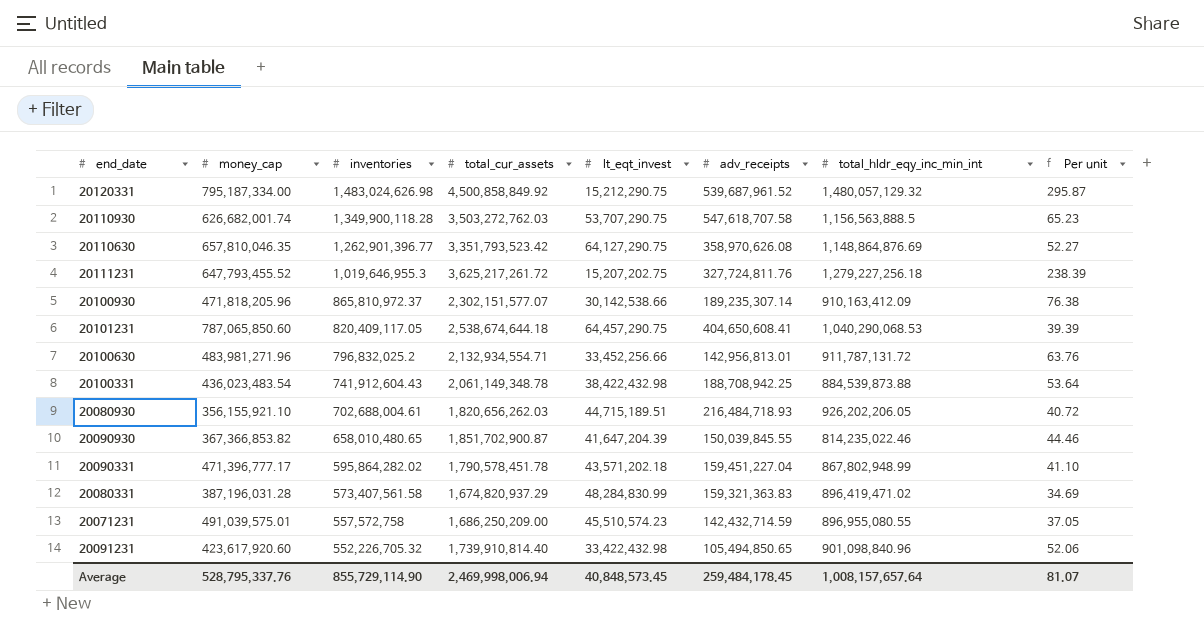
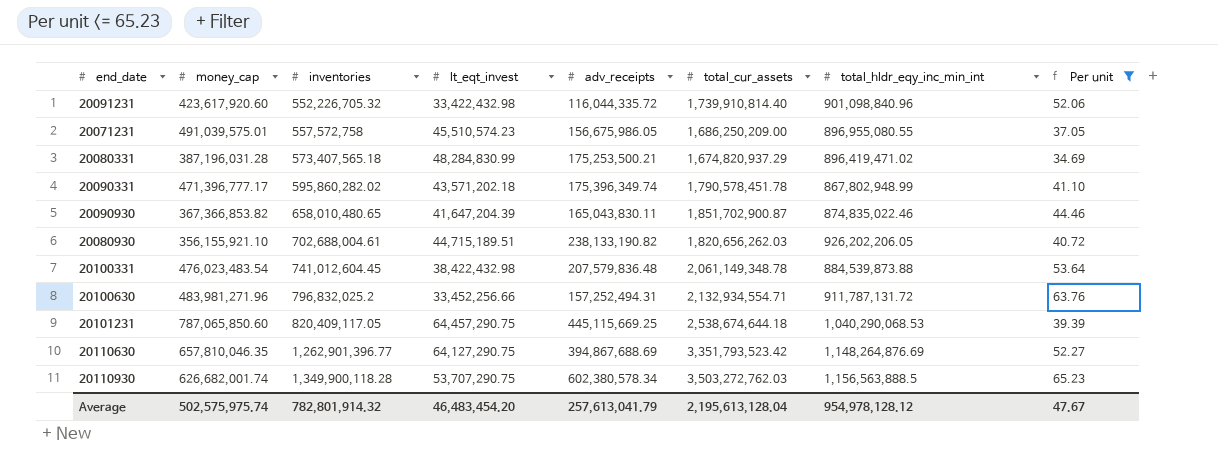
filter: none -> Per unit <= 65.23
row order: inventories descending -> inventories ascending
column total_cur_assets | position: 4 -> 6
20091231 | adv_receipts: 105,494,850.65 -> 116,044,335.72
20071231 | adv_receipts: 142,432,714.59 -> 156,675,986.05
20080331 | inventories: 573,407,561.58 -> 573,407,565.18
20080331 | adv_receipts: 159,321,363.83 -> 175,253,500.21
20090331 | inventories: 595,864,282.02 -> 595,860,282.02
20090331 | adv_receipts: 159,451,227.04 -> 175,396,349.74
20090930 | adv_receipts: 150,039,845.55 -> 165,043,830.11
20090930 | total_hldr_eqy_inc_min_int: 814,235,022.46 -> 874,835,022.46
20080930 | adv_receipts: 216,484,718.93 -> 238,133,190.82
20100331 | money_cap: 436,023,483.54 -> 476,023,483.54
20100331 | inventories: 741,912,604.43 -> 741,012,604.45
20100331 | adv_receipts: 188,708,942.25 -> 207,579,836.48
20100630 | adv_receipts: 142,956,813.01 -> 157,252,494.31
20101231 | adv_receipts: 404,650,608.41 -> 445,115,669.25
20110630 | adv_receipts: 358,970,626.08 -> 394,867,688.69
20110630 | total_hldr_eqy_inc_min_int: 1,148,864,876.69 -> 1,148,264,876.69
20110930 | adv_receipts: 547,618,707.58 -> 602,380,578.34
Average | money_cap: 528,795,337.76 -> 502,575,975.74
Average | inventories: 855,729,114.90 -> 782,801,914.32
Average | lt_eqt_invest: 40,848,573.45 -> 46,483,454.20
Average | adv_receipts: 259,484,178.45 -> 257,613,041.79
Average | total_cur_assets: 2,469,998,006.94 -> 2,195,613,128.04
Average | total_hldr_eqy_inc_min_int: 1,008,157,657.64 -> 954,978,128.12
Average | Per unit: 81.07 -> 47.67

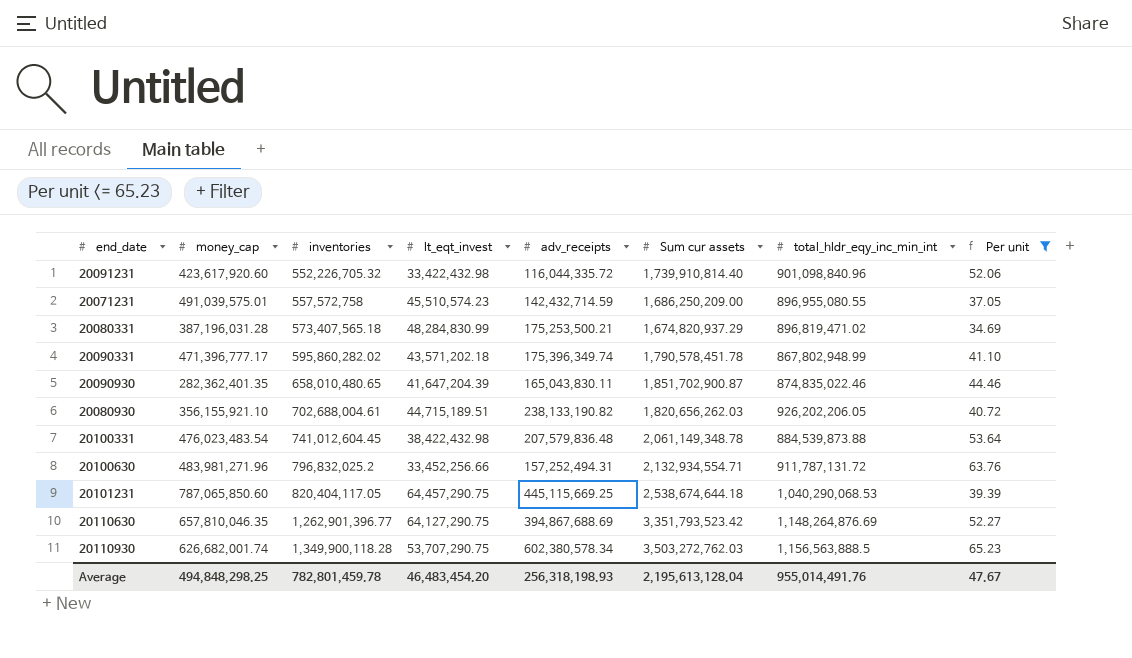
column name: total_cur_assets -> Sum cur assets
20071231 | adv_receipts: 156,675,986.05 -> 142,432,714.59
20080331 | total_hldr_eqy_inc_min_int: 896,419,471.02 -> 896,819,471.02
20090930 | money_cap: 367,366,853.82 -> 282,362,401.35
20101231 | inventories: 820,409,117.05 -> 820,404,117.05
Average | money_cap: 502,575,975.74 -> 494,848,298.25
Average | inventories: 782,801,914.32 -> 782,801,459.78
Average | adv_receipts: 257,613,041.79 -> 256,318,198.93
Average | total_hldr_eqy_inc_min_int: 954,978,128.12 -> 955,014,491.76

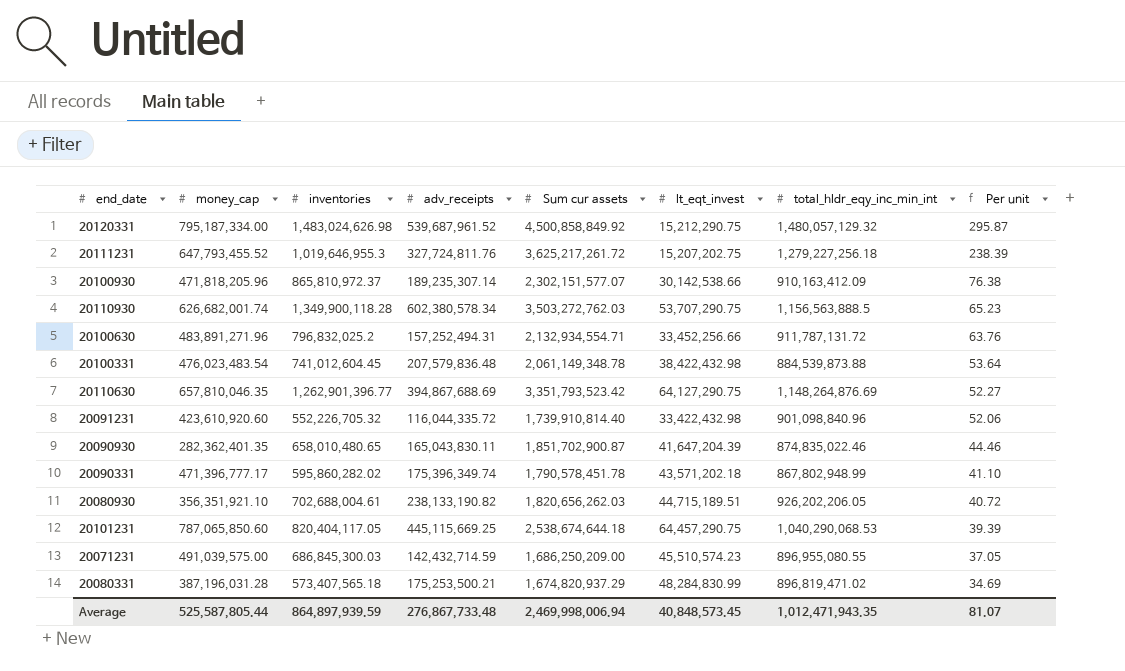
filter: Per unit <= 65.23 -> none
row order: inventories ascending -> Per unit descending
column lt_eqt_invest | position: 4 -> 6
20100630 | money_cap: 483,981,271.96 -> 483,891,271.96
20091231 | money_cap: 423,617,920.60 -> 423,610,920.60
20080930 | money_cap: 356,155,921.10 -> 356,351,921.10
20071231 | money_cap: 491,039,575.01 -> 491,039,575.00
20071231 | inventories: 557,572,758 -> 686,845,300.03
Average | money_cap: 494,848,298.25 -> 525,587,805.44
Average | inventories: 782,801,459.78 -> 864,897,939.59
Average | adv_receipts: 256,318,198.93 -> 276,867,733.48
Average | Sum cur assets: 2,195,613,128.04 -> 2,469,998,006.94
Average | lt_eqt_invest: 46,483,454.20 -> 40,848,573.45
Average | total_hldr_eqy_inc_min_int: 955,014,491.76 -> 1,012,471,943.35
Average | Per unit: 47.67 -> 81.07

